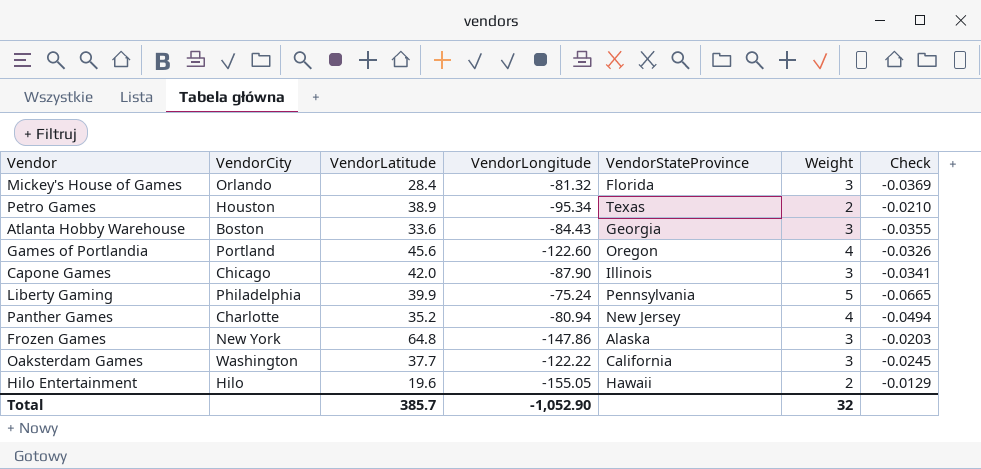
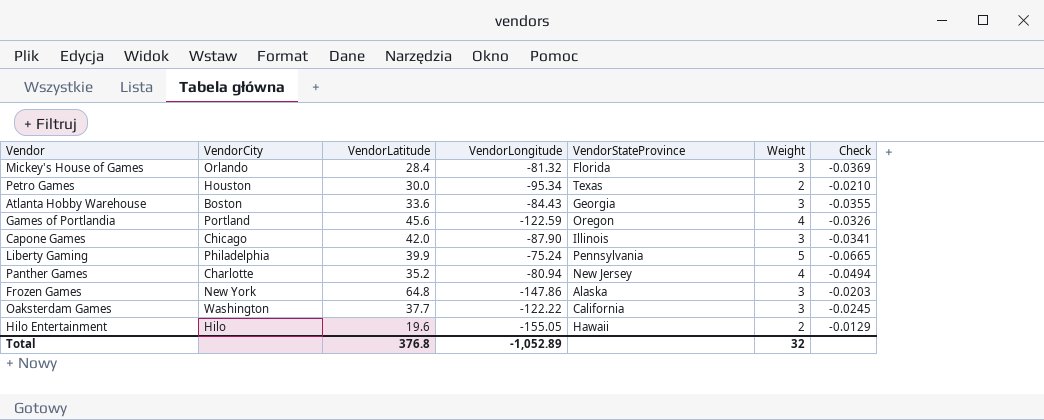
Petro Games | VendorLatitude: 38.9 -> 30.0
Games of Portlandia | VendorLongitude: -122.60 -> -122.59
Total | VendorLatitude: 385.7 -> 376.8
Total | VendorLongitude: -1,052.90 -> -1,052.89

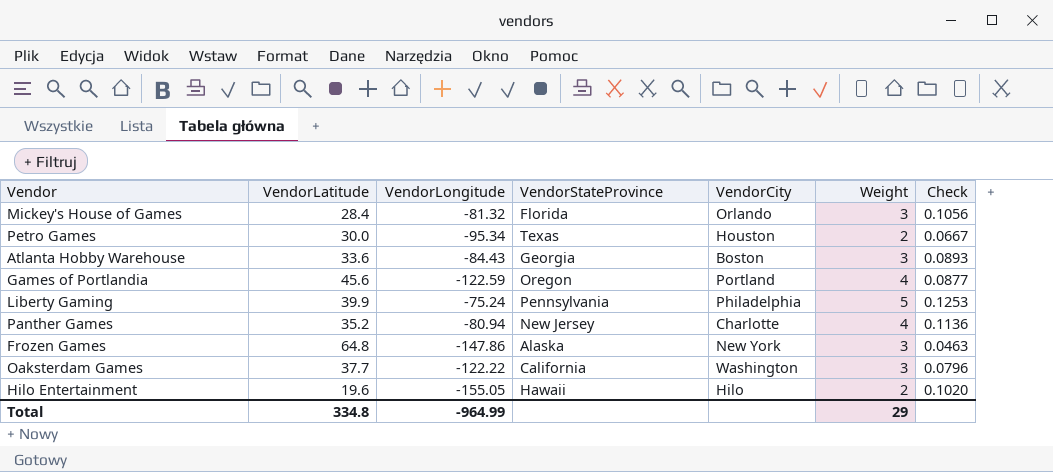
column VendorCity | position: 2 -> 5
column Check | formula: [Weight] / [VendorLongitude] -> [Weight] / [VendorLatitude]
row Capone Games: Chicago | 42.0 | -87.90 | Illinois | 3 | -0.0341 -> none
Total | VendorLatitude: 376.8 -> 334.8
Total | VendorLongitude: -1,052.89 -> -964.99
Total | Weight: 32 -> 29

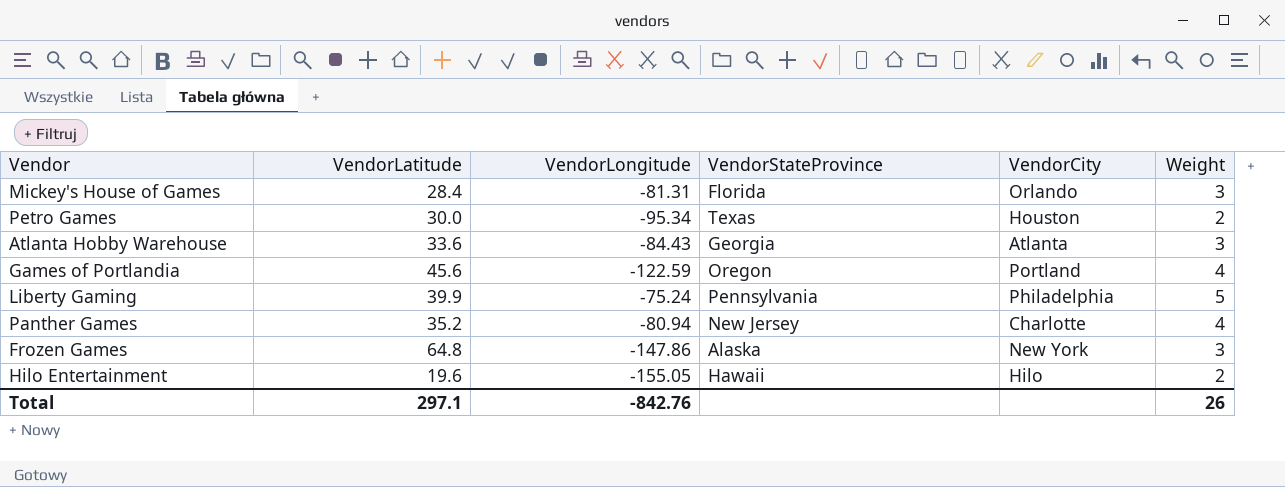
column Check | formula: [Weight] / [VendorLatitude] -> none
row Oaksterdam Games: 37.7 | -122.22 | California | Washington | 3 | 0.0796 -> none
Mickey's House of Games | VendorLongitude: -81.32 -> -81.31
Atlanta Hobby Warehouse | VendorCity: Boston -> Atlanta
Total | VendorLatitude: 334.8 -> 297.1
Total | VendorLongitude: -964.99 -> -842.76
Total | Weight: 29 -> 26

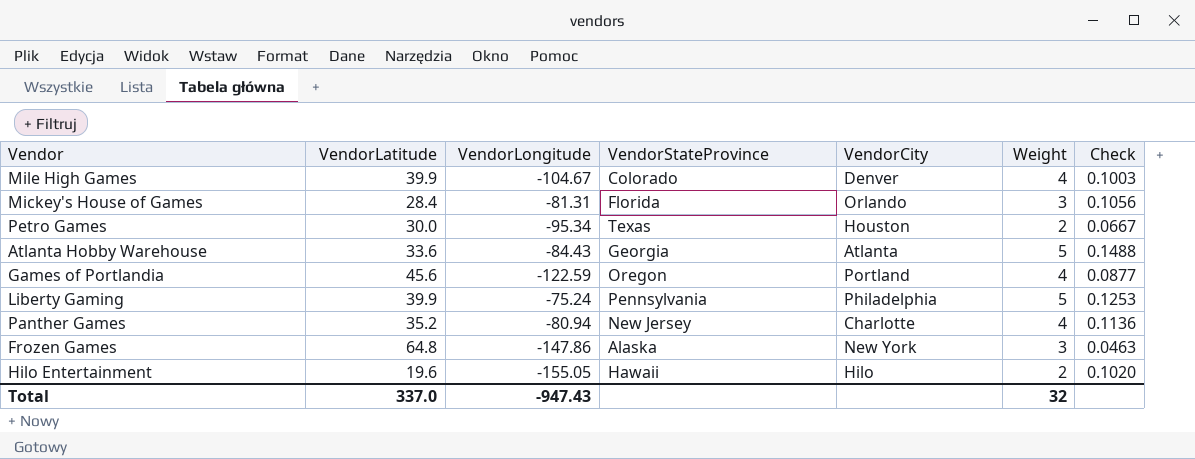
column Check | formula: none -> [Weight] / [VendorLatitude]
row Mile High Games: none -> 39.9 | -104.67 | Colorado | Denver | 4 | 0.1003
Atlanta Hobby Warehouse | Weight: 3 -> 5
Total | VendorLatitude: 297.1 -> 337.0
Total | VendorLongitude: -842.76 -> -947.43
Total | Weight: 26 -> 32

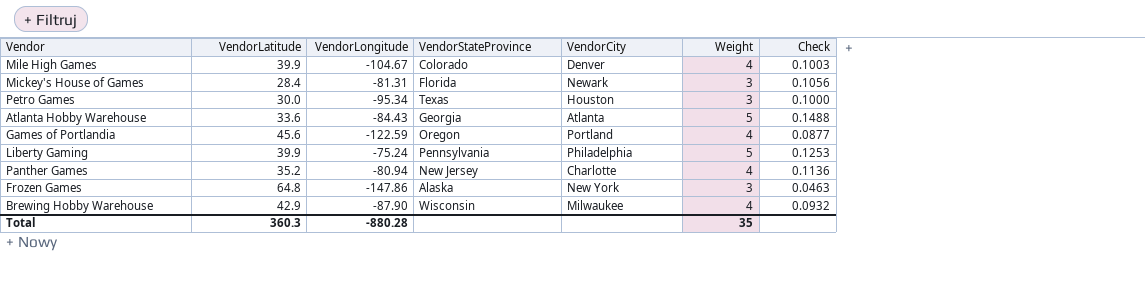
row Hilo Entertainment: 19.6 | -155.05 | Hawaii | Hilo | 2 | 0.1020 -> none
Mickey's House of Games | VendorCity: Orlando -> Newark
Petro Games | Weight: 2 -> 3
Petro Games | Check: 0.0667 -> 0.1000
row Brewing Hobby Warehouse: none -> 42.9 | -87.90 | Wisconsin | Milwaukee | 4 | 0.0932
Total | VendorLatitude: 337.0 -> 360.3
Total | VendorLongitude: -947.43 -> -880.28
Total | Weight: 32 -> 35

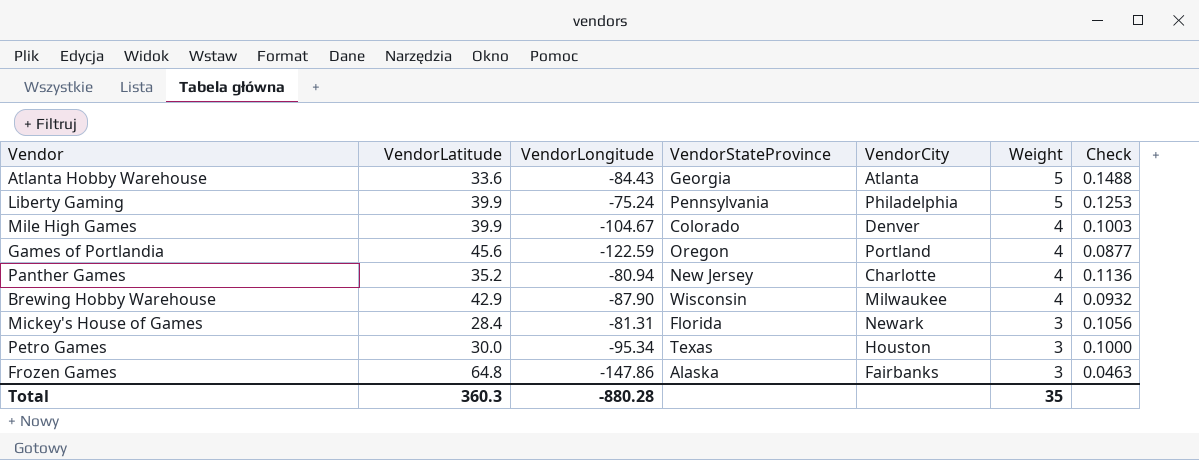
row order: none -> Weight descending
Frozen Games | VendorCity: New York -> Fairbanks

